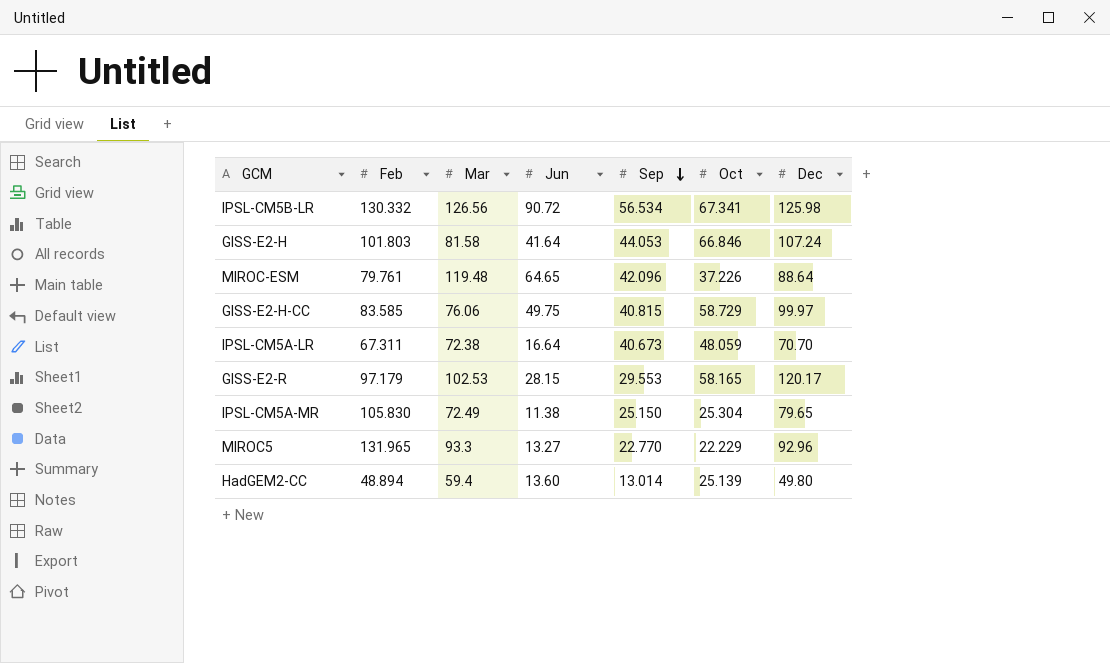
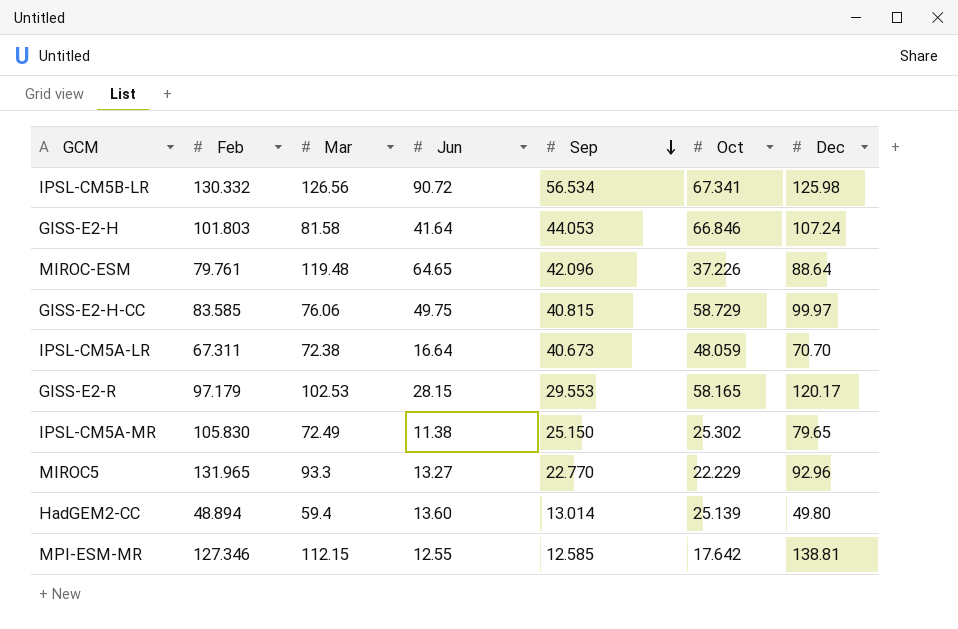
IPSL-CM5A-MR | Oct: 25.304 -> 25.302
row MPI-ESM-MR: none -> 127.346 | 112.15 | 12.55 | 12.585 | 17.642 | 138.81

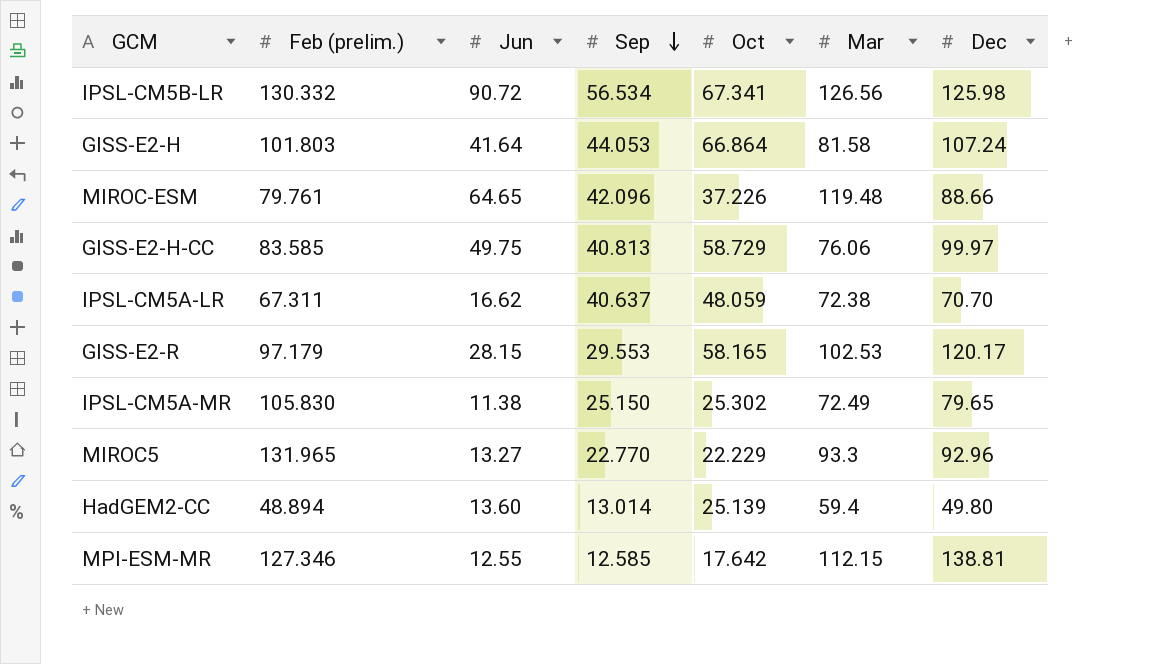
column name: Feb -> Feb (prelim.)
column Mar | position: 3 -> 6
GISS-E2-H | Oct: 66.846 -> 66.864
MIROC-ESM | Dec: 88.64 -> 88.66
GISS-E2-H-CC | Sep: 40.815 -> 40.813
IPSL-CM5A-LR | Jun: 16.64 -> 16.62
IPSL-CM5A-LR | Sep: 40.673 -> 40.637

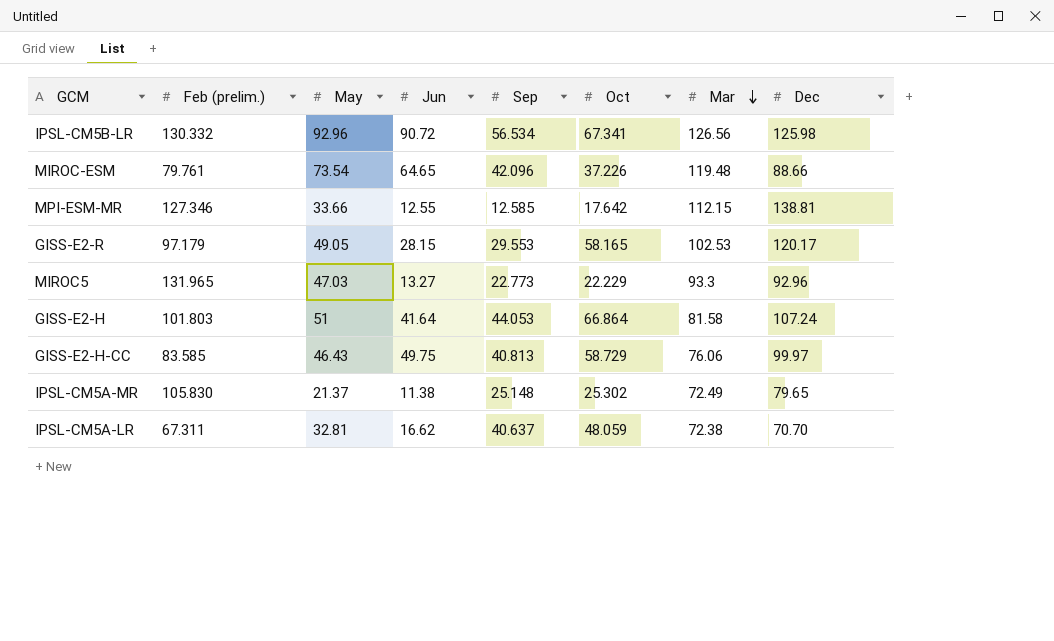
row order: Sep descending -> Mar descending
column May | position: none -> 3
row HadGEM2-CC: 48.894 | 13.60 | 13.014 | 25.139 | 59.4 | 49.80 -> none
MIROC5 | Sep: 22.770 -> 22.773
IPSL-CM5A-MR | Sep: 25.150 -> 25.148

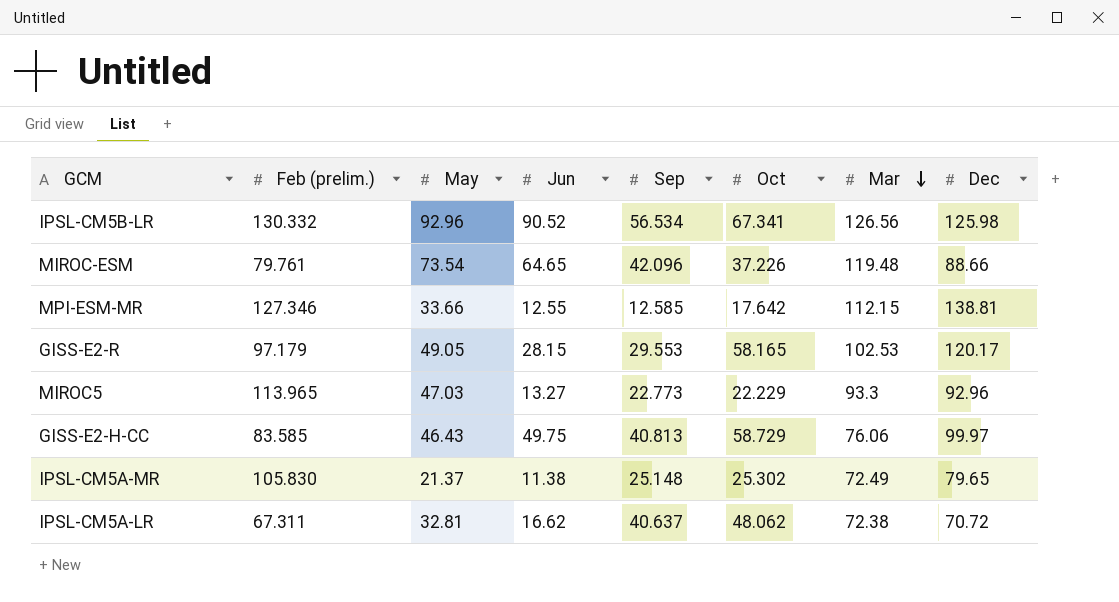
row GISS-E2-H: 101.803 | 51 | 41.64 | 44.053 | 66.864 | 81.58 | 107.24 -> none
IPSL-CM5B-LR | Jun: 90.72 -> 90.52
MIROC5 | Feb (prelim.): 131.965 -> 113.965
IPSL-CM5A-LR | Oct: 48.059 -> 48.062
IPSL-CM5A-LR | Dec: 70.70 -> 70.72

